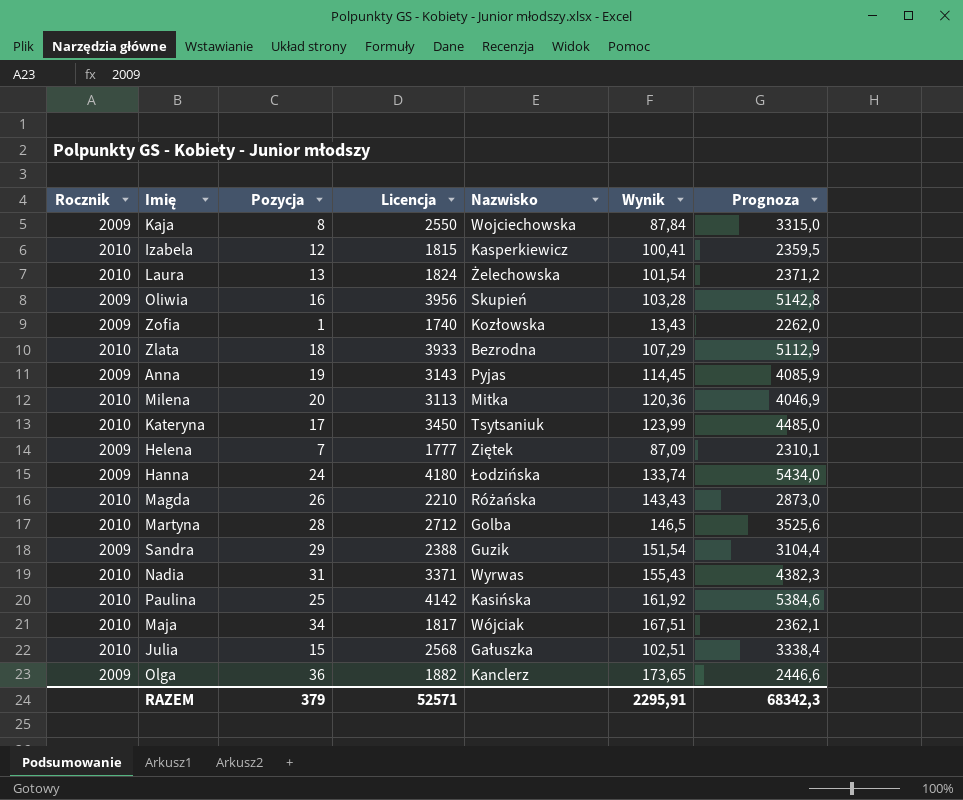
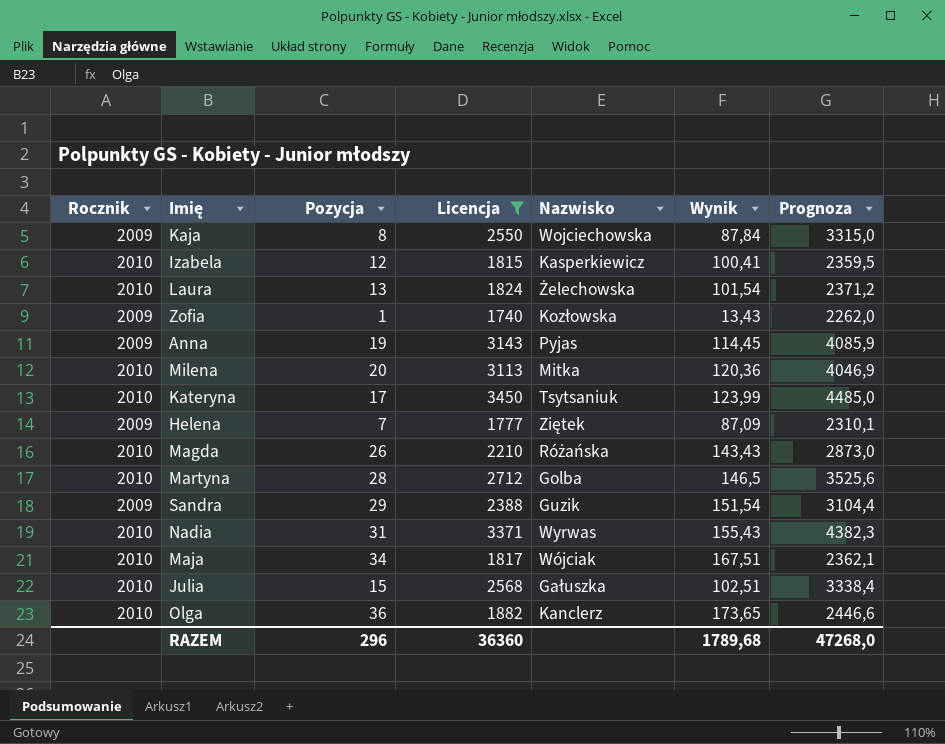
filter: none -> Licencja <= 3450
Olga | Rocznik: 2009 -> 2010
RAZEM | Pozycja: 379 -> 296
RAZEM | Licencja: 52571 -> 36360
RAZEM | Wynik: 2295,91 -> 1789,68
RAZEM | Prognoza: 68342,3 -> 47268,0

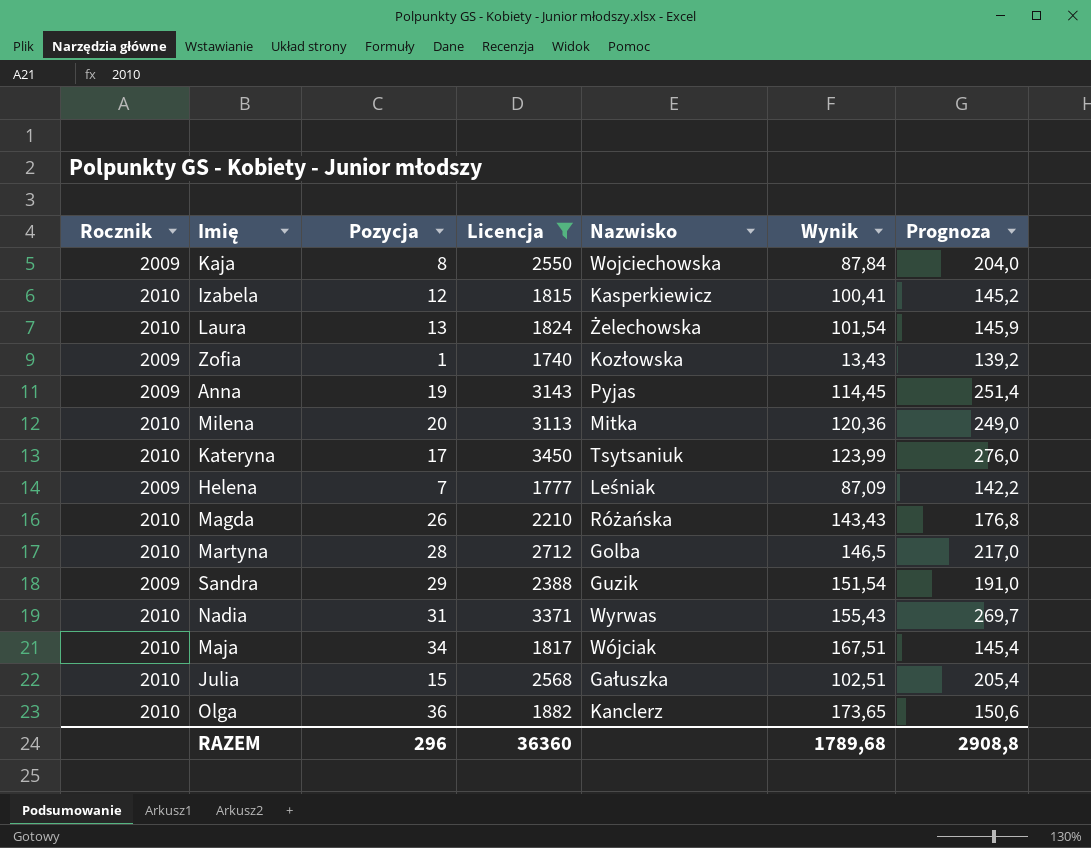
column Prognoza | formula: [Licencja] * 1,3 -> [Licencja] * 0,08
Helena | Nazwisko: Ziętek -> Leśniak
RAZEM | Prognoza: 47268,0 -> 2908,8

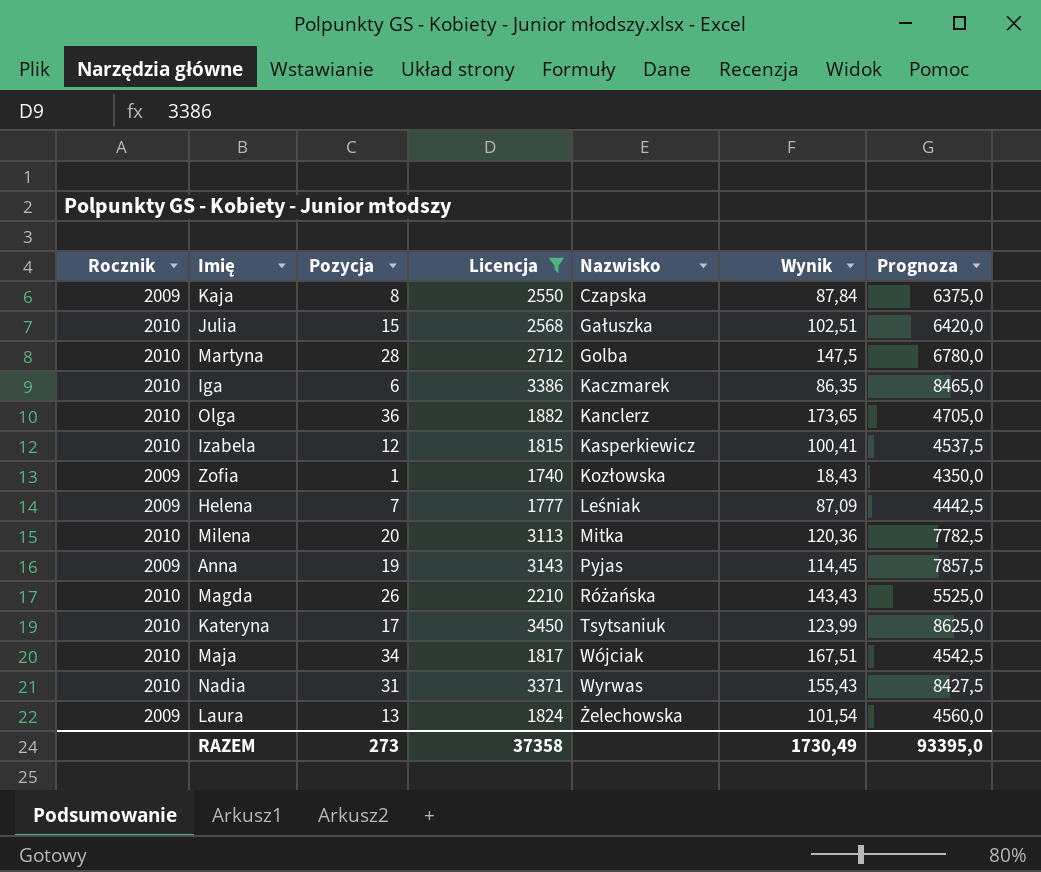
row order: none -> Nazwisko ascending
column Prognoza | formula: [Licencja] * 0,08 -> [Licencja] * 2,5
row Sandra: 2009 | 29 | 2388 | Guzik | 151,54 | 191,0 -> none
Kaja | Nazwisko: Wojciechowska -> Czapska
Martyna | Wynik: 146,5 -> 147,5
row Iga: none -> 2010 | 6 | 3386 | Kaczmarek | 86,35 | 8465,0
Zofia | Wynik: 13,43 -> 18,43
Laura | Rocznik: 2010 -> 2009
RAZEM | Pozycja: 296 -> 273
RAZEM | Licencja: 36360 -> 37358
RAZEM | Wynik: 1789,68 -> 1730,49
RAZEM | Prognoza: 2908,8 -> 93395,0

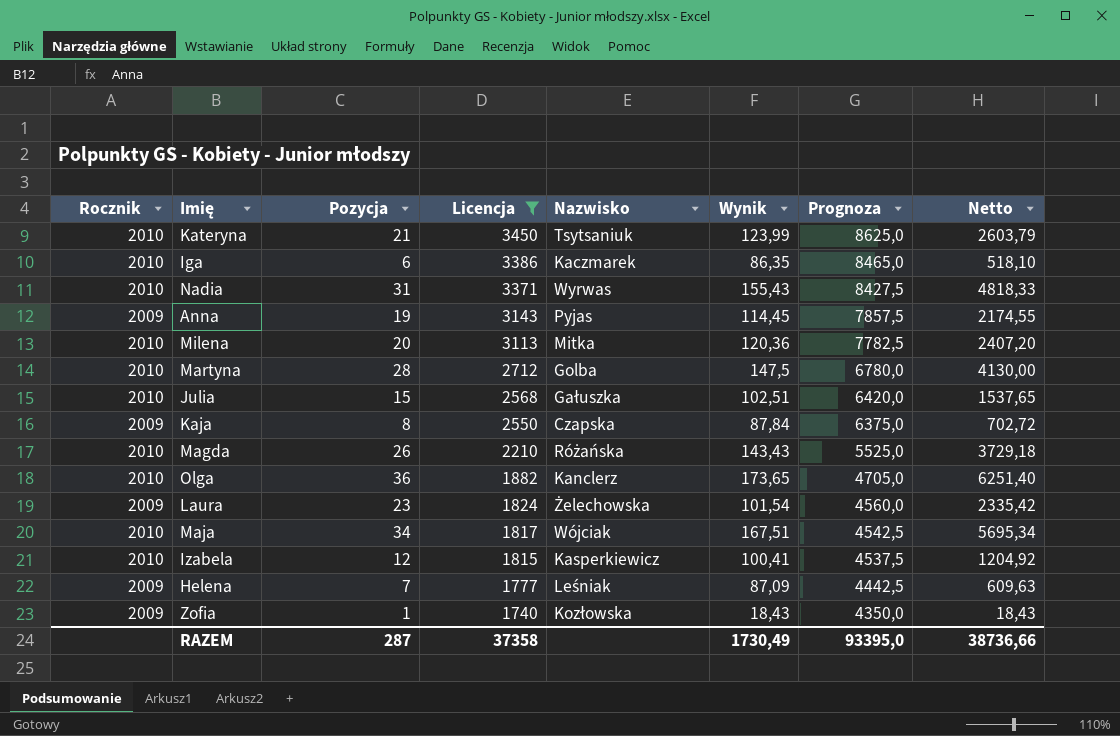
row order: Nazwisko ascending -> Licencja descending
column Netto | formula: none -> [Pozycja] * [Wynik]
Kateryna | Pozycja: 17 -> 21
Laura | Pozycja: 13 -> 23
RAZEM | Pozycja: 273 -> 287

